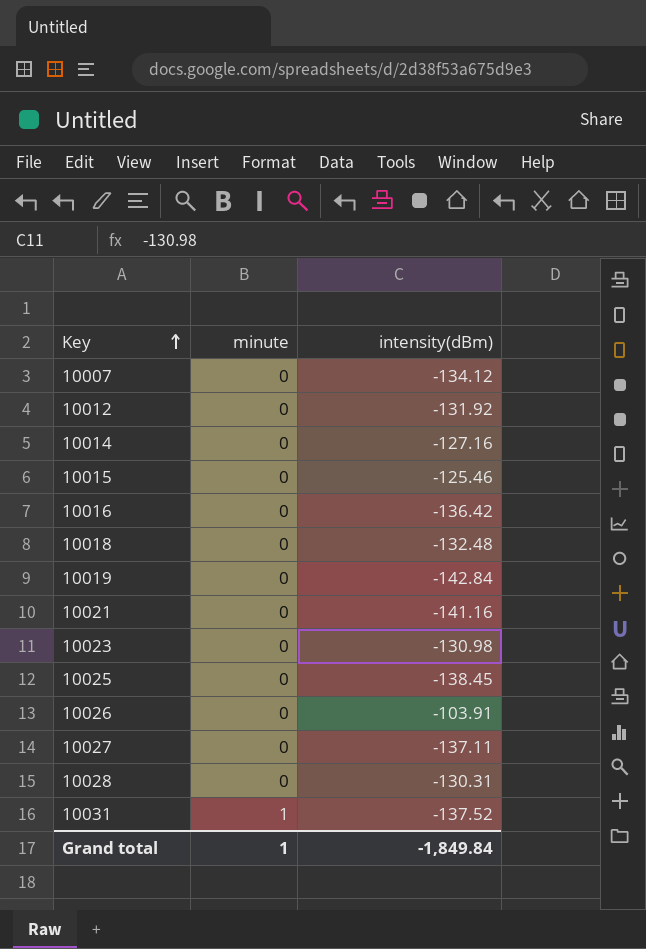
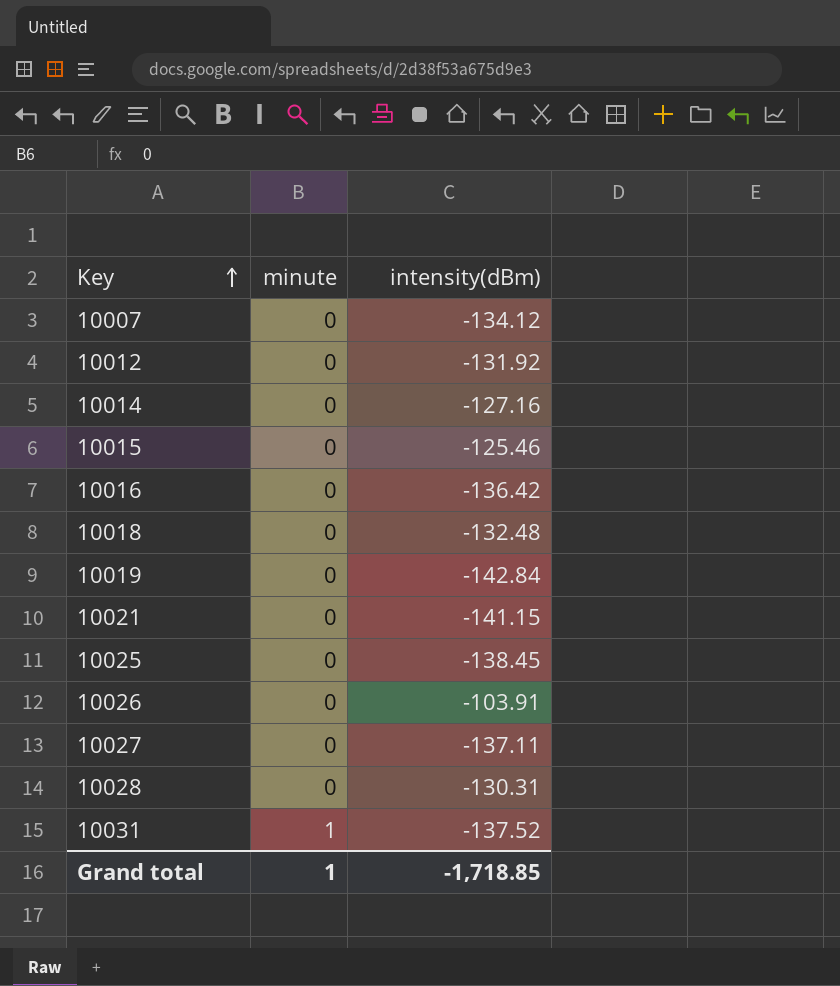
row 10023: 0 | -130.98 -> none
10021 | intensity(dBm): -141.16 -> -141.15
Grand total | intensity(dBm): -1,849.84 -> -1,718.85

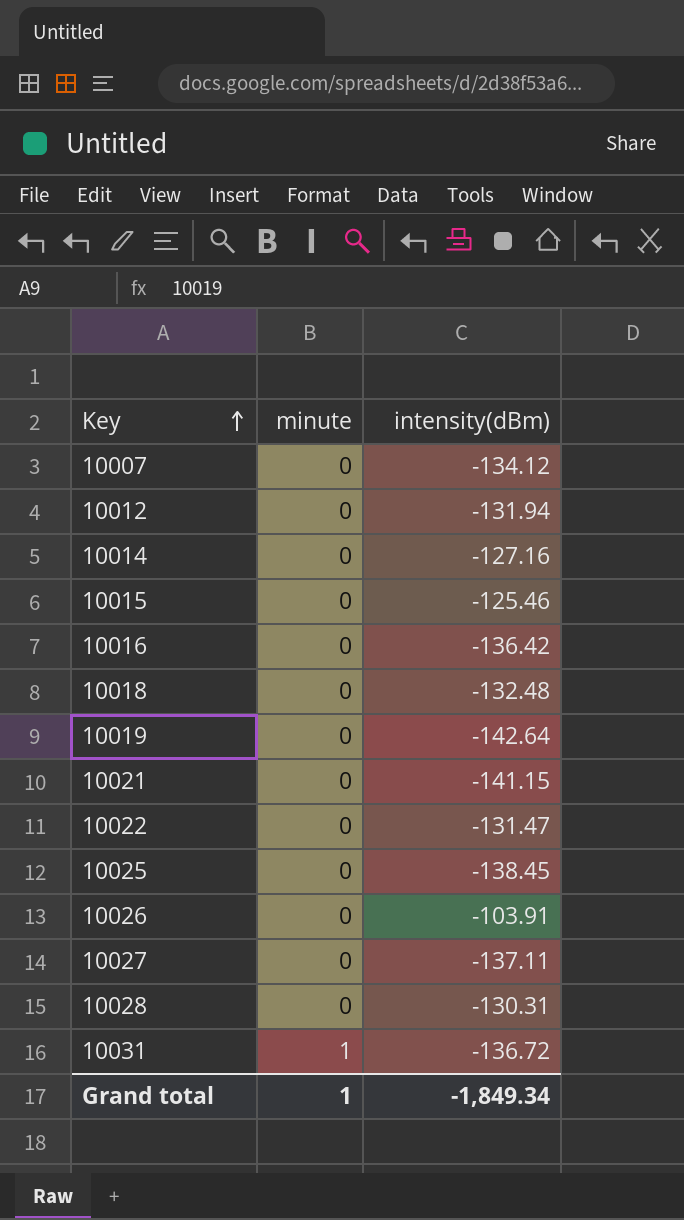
10012 | intensity(dBm): -131.92 -> -131.94
10019 | intensity(dBm): -142.84 -> -142.64
row 10022: none -> 0 | -131.47
10031 | intensity(dBm): -137.52 -> -136.72
Grand total | intensity(dBm): -1,718.85 -> -1,849.34

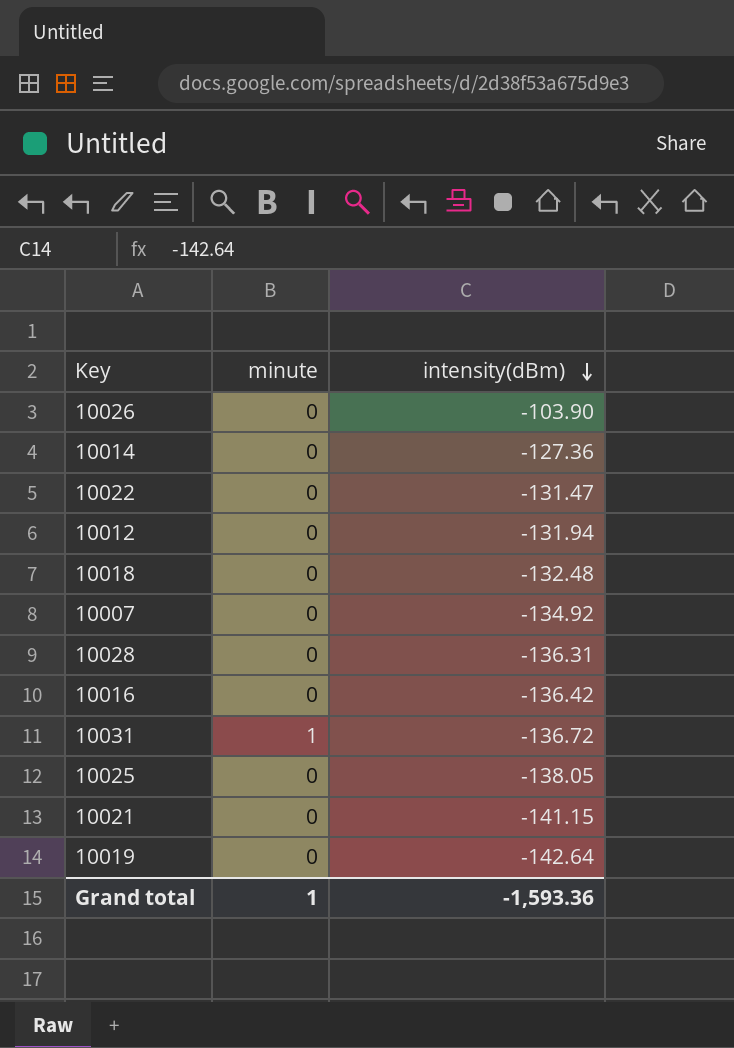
row order: Key ascending -> intensity(dBm) descending
row 10015: 0 | -125.46 -> none
row 10027: 0 | -137.11 -> none
10026 | intensity(dBm): -103.91 -> -103.90
10014 | intensity(dBm): -127.16 -> -127.36
10007 | intensity(dBm): -134.12 -> -134.92
10028 | intensity(dBm): -130.31 -> -136.31
10025 | intensity(dBm): -138.45 -> -138.05
Grand total | intensity(dBm): -1,849.34 -> -1,593.36

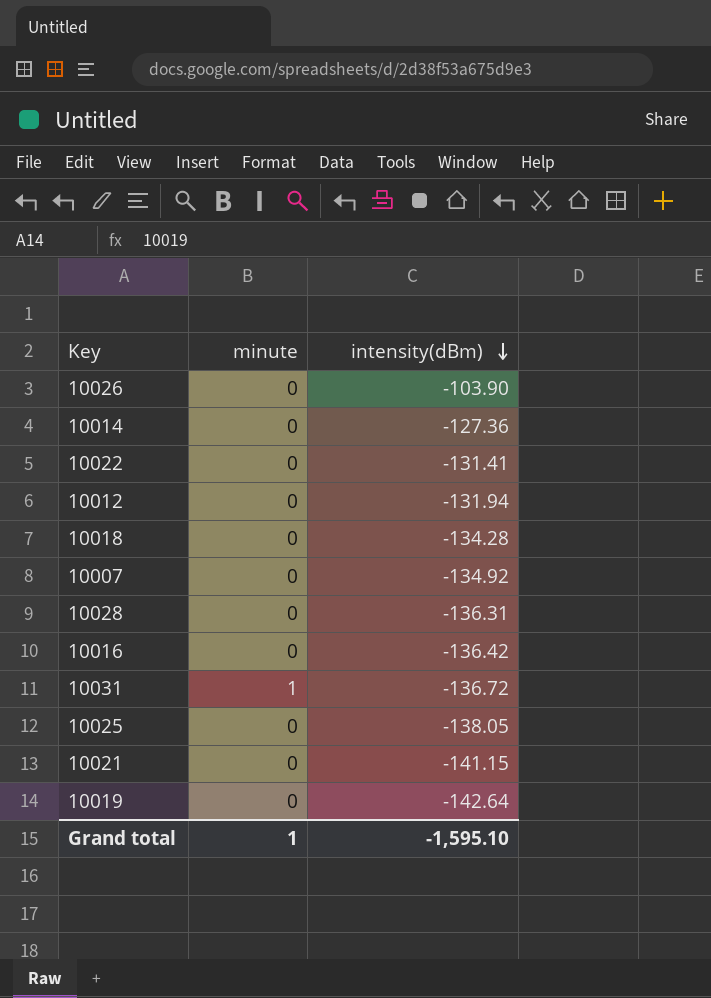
10022 | intensity(dBm): -131.47 -> -131.41
10018 | intensity(dBm): -132.48 -> -134.28
Grand total | intensity(dBm): -1,593.36 -> -1,595.10

